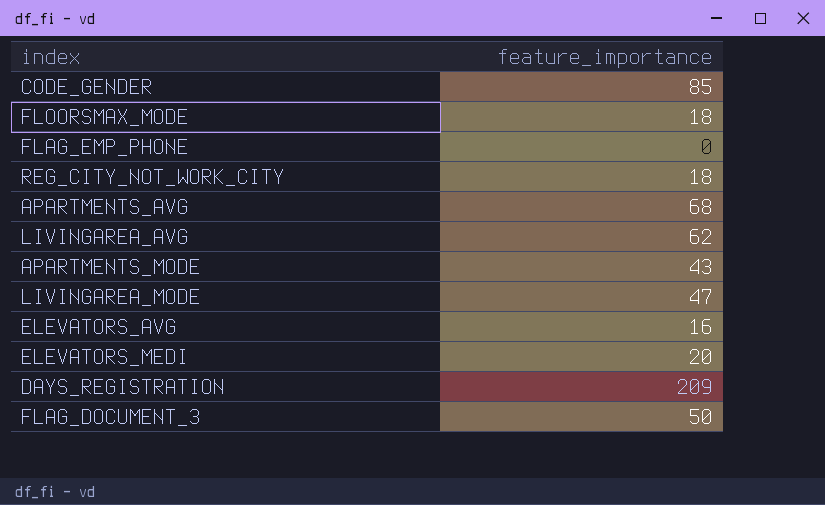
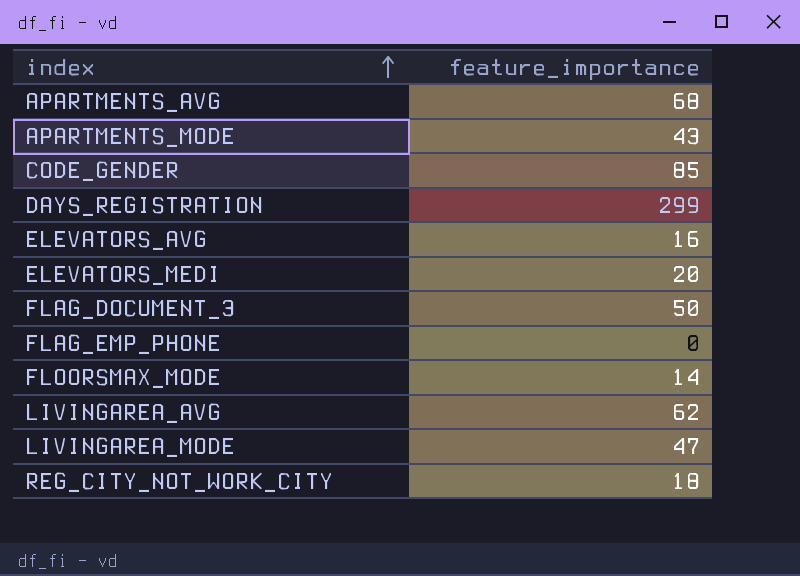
row order: none -> index ascending
DAYS_REGISTRATION | feature_importance: 209 -> 299
FLOORSMAX_MODE | feature_importance: 18 -> 14

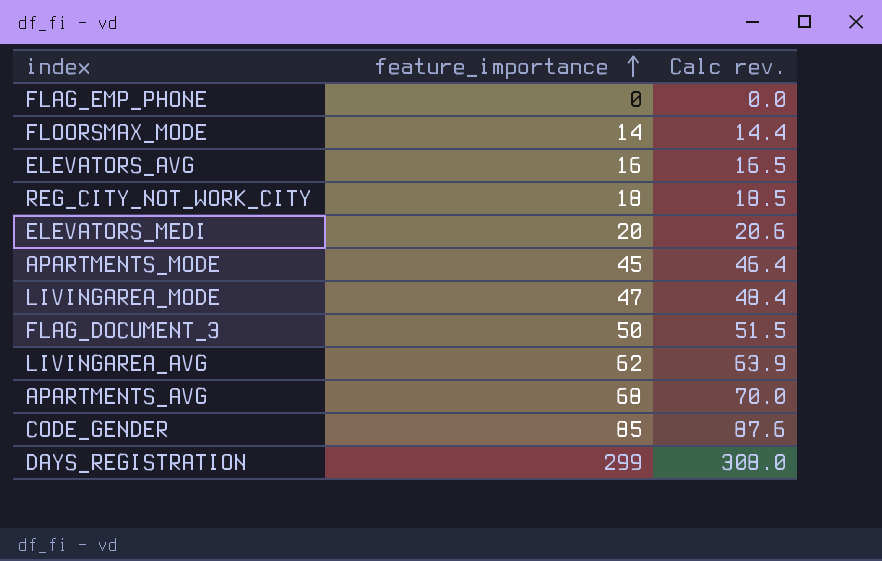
row order: index ascending -> feature_importance ascending
column Calc rev. | formula: none -> [feature_importance] * 1.03
APARTMENTS_MODE | feature_importance: 43 -> 45

